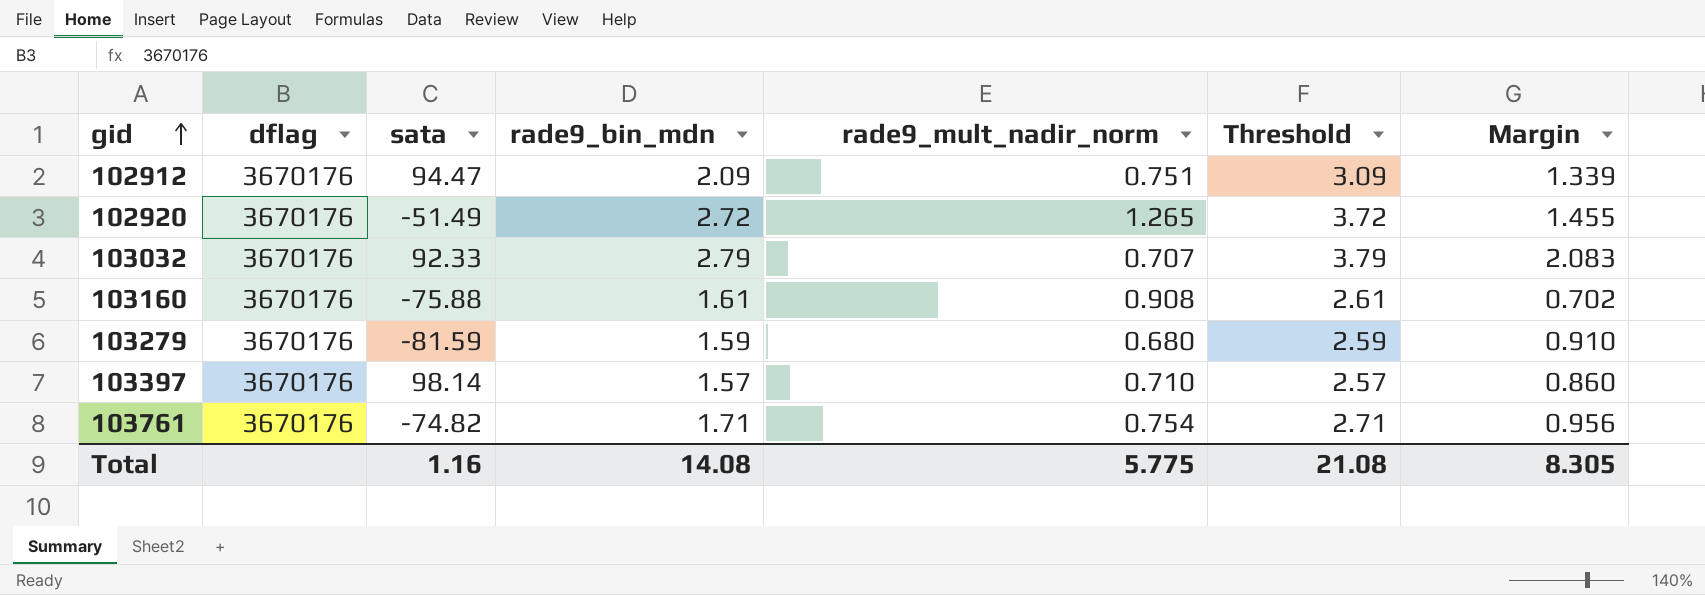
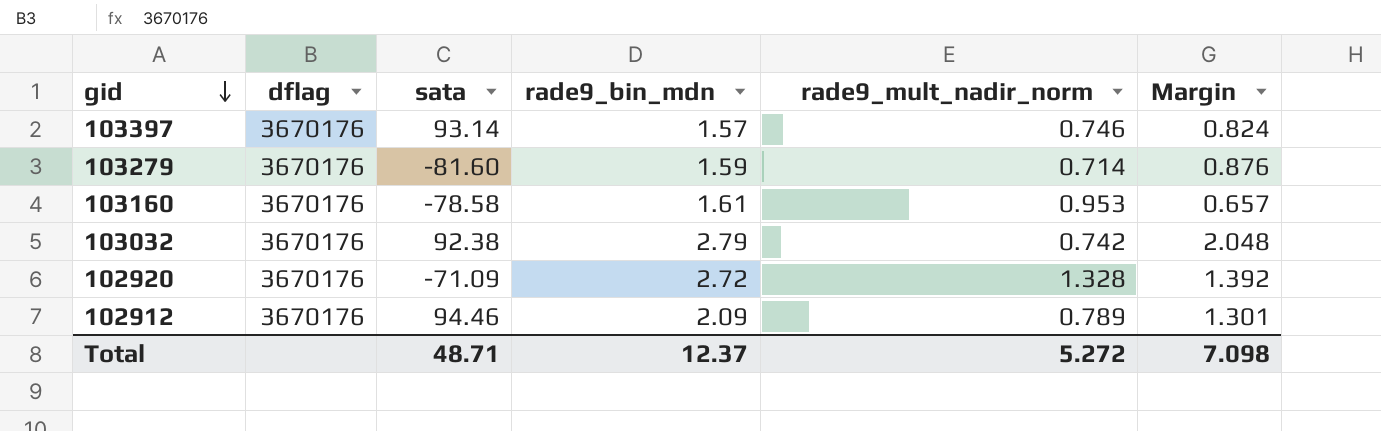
row order: gid ascending -> gid descending
column Threshold | formula: [rade9_bin_mdn] + 1 -> none
row 103761: 3670176 | -74.82 | 1.71 | 0.754 | 2.71 | 0.956 -> none
103397 | sata: 98.14 -> 93.14
103397 | rade9_mult_nadir_norm: 0.710 -> 0.746
103397 | Margin: 0.860 -> 0.824
103279 | sata: -81.59 -> -81.60
103279 | rade9_mult_nadir_norm: 0.680 -> 0.714
103279 | Margin: 0.910 -> 0.876
103160 | sata: -75.88 -> -78.58
103160 | rade9_mult_nadir_norm: 0.908 -> 0.953
103160 | Margin: 0.702 -> 0.657
103032 | sata: 92.33 -> 92.38
103032 | rade9_mult_nadir_norm: 0.707 -> 0.742
103032 | Margin: 2.083 -> 2.048
102920 | sata: -51.49 -> -71.09
102920 | rade9_mult_nadir_norm: 1.265 -> 1.328
102920 | Margin: 1.455 -> 1.392
102912 | sata: 94.47 -> 94.46
102912 | rade9_mult_nadir_norm: 0.751 -> 0.789
102912 | Margin: 1.339 -> 1.301
Total | sata: 1.16 -> 48.71
Total | rade9_bin_mdn: 14.08 -> 12.37
Total | rade9_mult_nadir_norm: 5.775 -> 5.272
Total | Margin: 8.305 -> 7.098

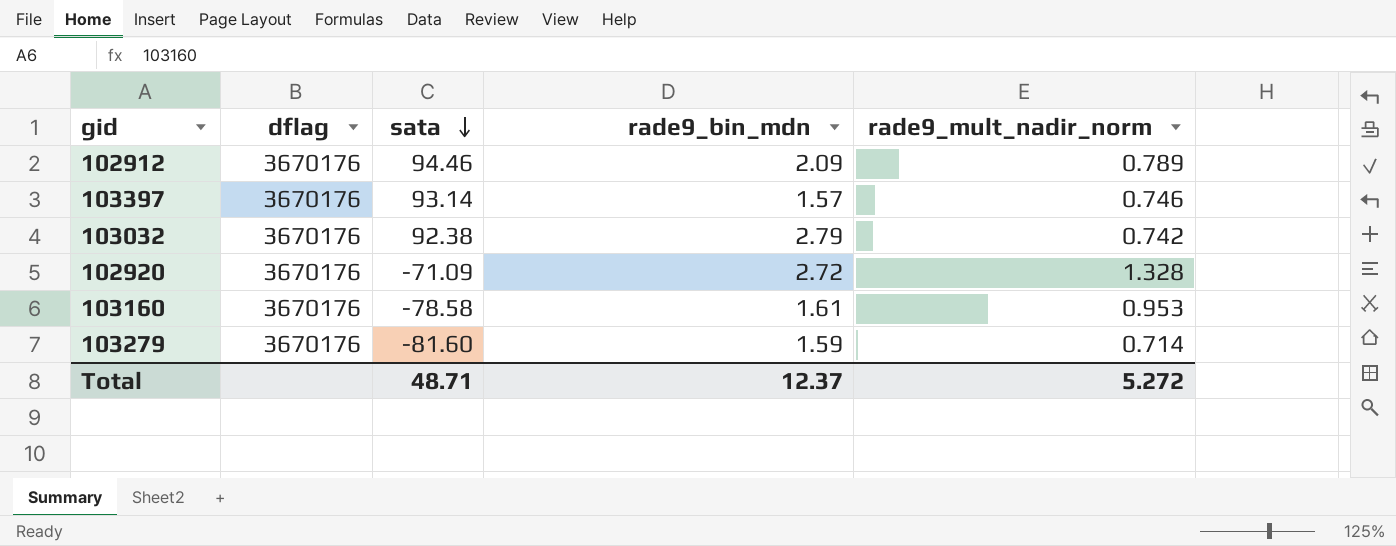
row order: gid descending -> sata descending
column Margin | formula: [rade9_bin_mdn] - [rade9_mult_nadir_norm] -> none

